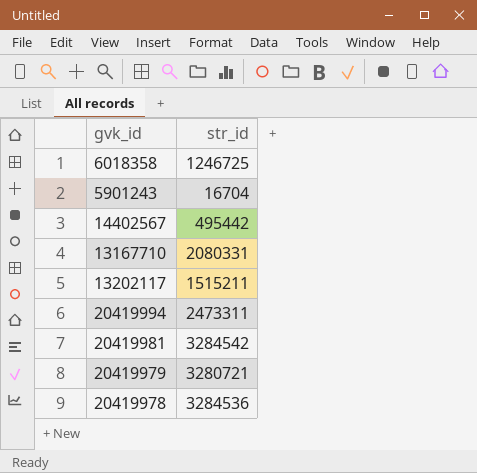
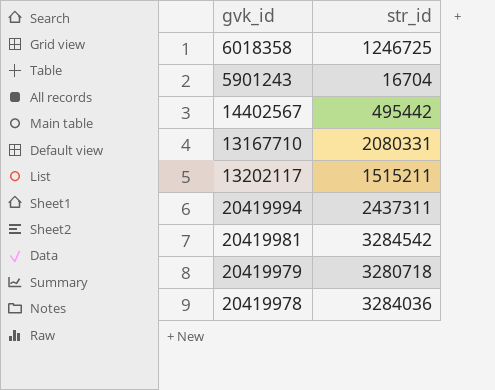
20419994 | str_id: 2473311 -> 2437311
20419979 | str_id: 3280721 -> 3280718
20419978 | str_id: 3284536 -> 3284036

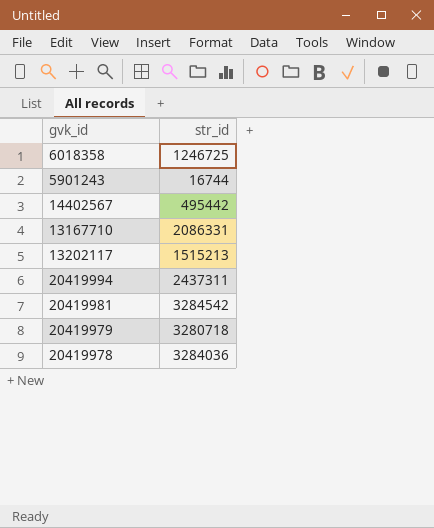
5901243 | str_id: 16704 -> 16744
13167710 | str_id: 2080331 -> 2086331
13202117 | str_id: 1515211 -> 1515213

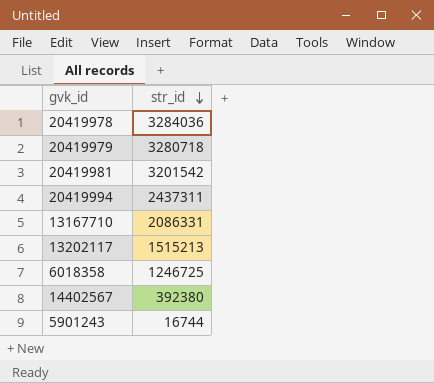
row order: none -> str_id descending
20419981 | str_id: 3284542 -> 3201542
14402567 | str_id: 495442 -> 392380

